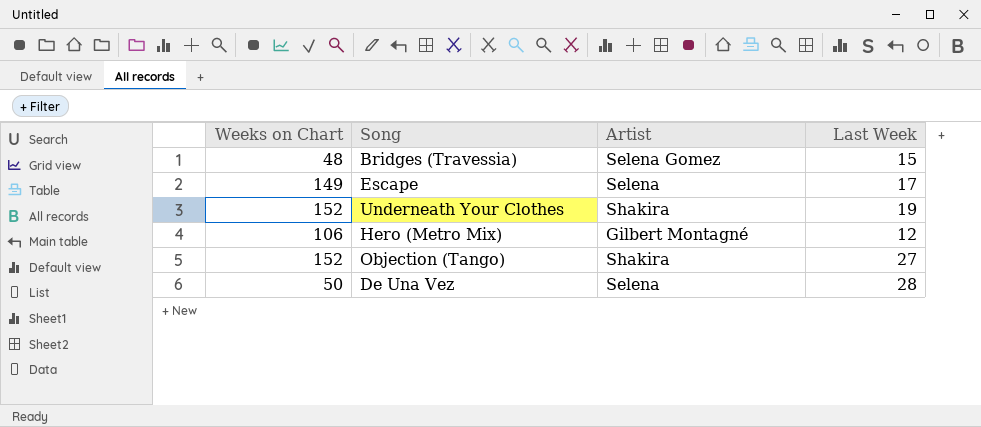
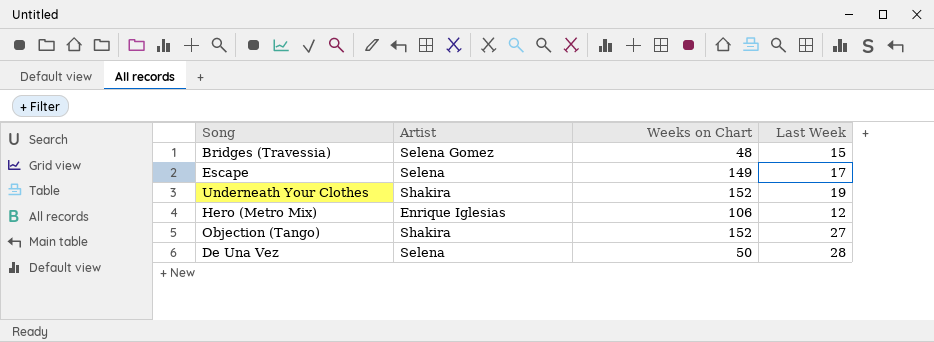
column Weeks on Chart | position: 1 -> 3
Hero (Metro Mix) | Artist: Gilbert Montagné -> Enrique Iglesias

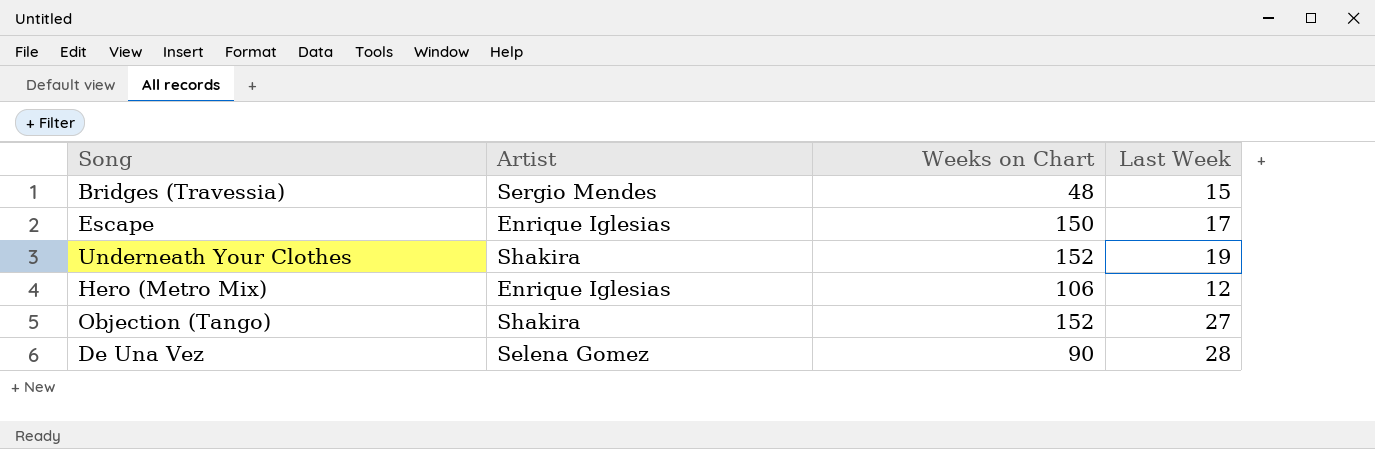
Bridges (Travessia) | Artist: Selena Gomez -> Sergio Mendes
Escape | Artist: Selena -> Enrique Iglesias
Escape | Weeks on Chart: 149 -> 150
De Una Vez | Artist: Selena -> Selena Gomez
De Una Vez | Weeks on Chart: 50 -> 90

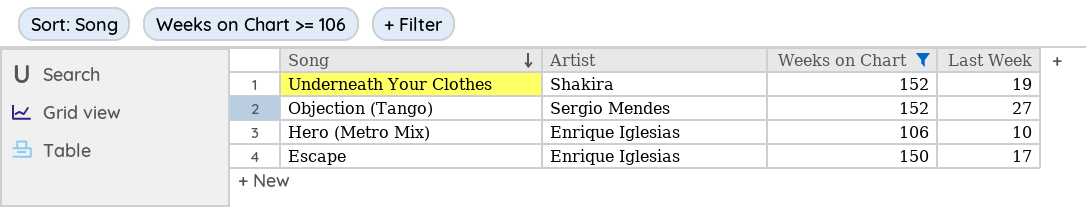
filter: none -> Weeks on Chart >= 106
row order: none -> Song descending
Objection (Tango) | Artist: Shakira -> Sergio Mendes
Hero (Metro Mix) | Last Week: 12 -> 10

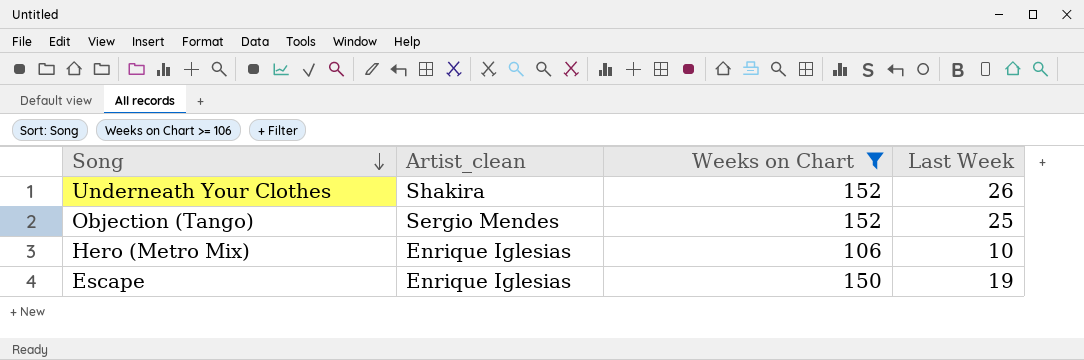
column name: Artist -> Artist_clean
Underneath Your Clothes | Last Week: 19 -> 26
Objection (Tango) | Last Week: 27 -> 25
Escape | Last Week: 17 -> 19

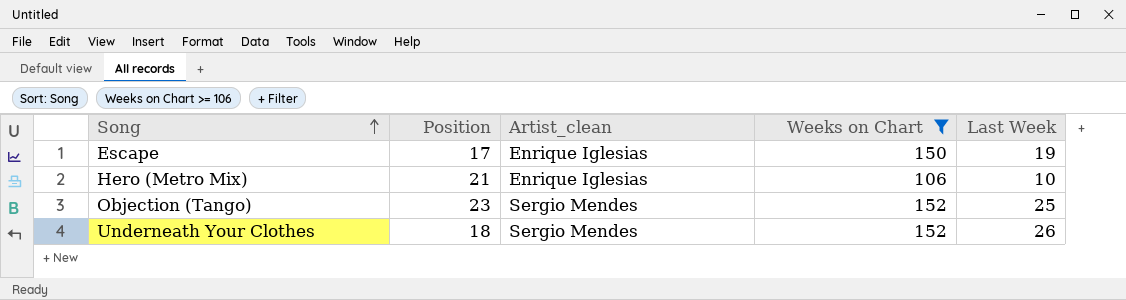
row order: Song descending -> Song ascending
column Position | position: none -> 2
Underneath Your Clothes | Artist_clean: Shakira -> Sergio Mendes

